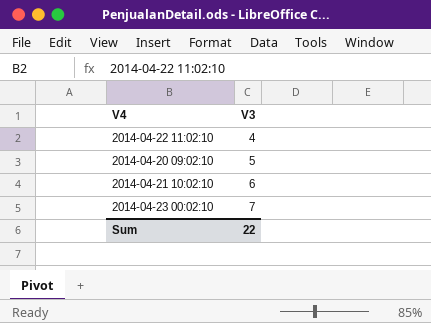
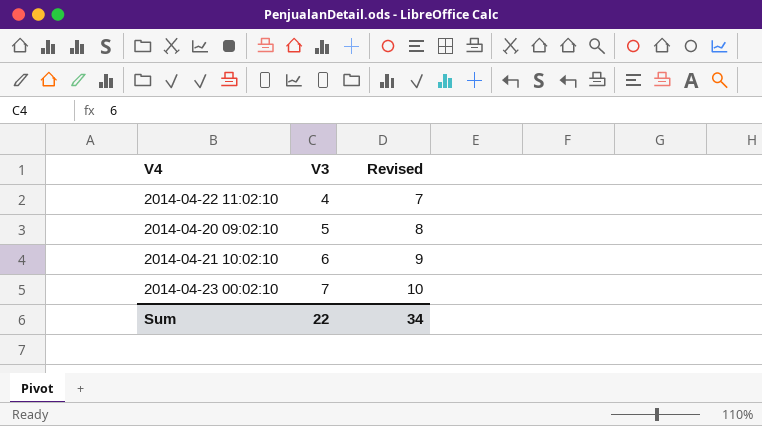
column Revised | formula: none -> [V3] + 3

